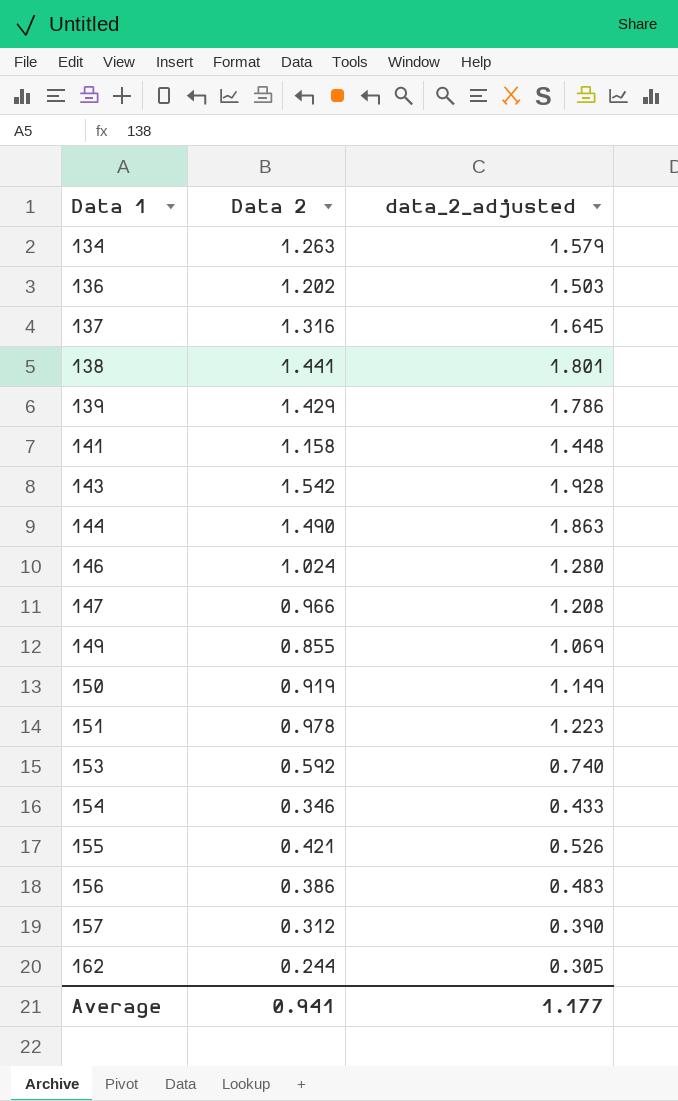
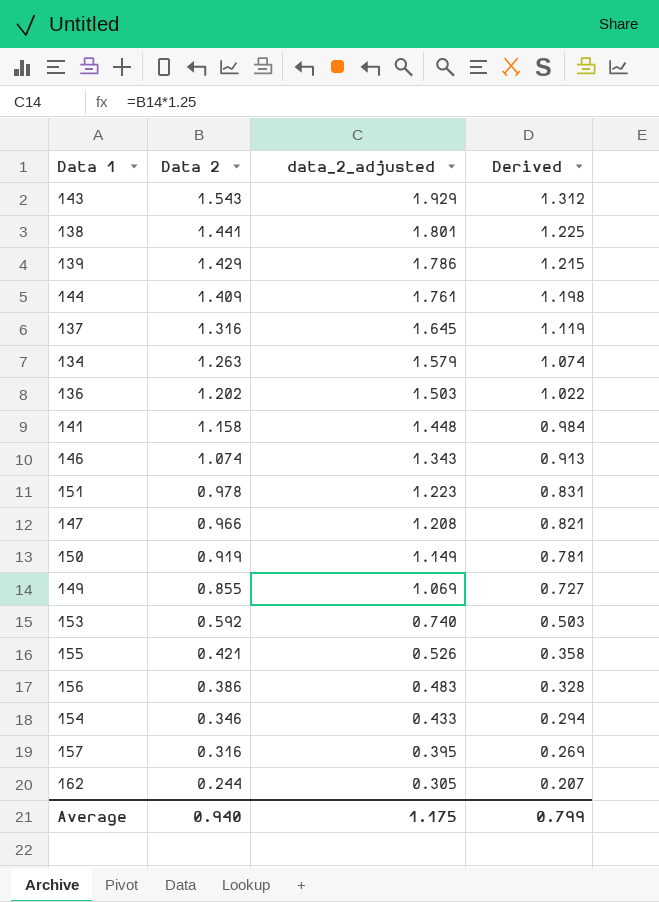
row order: Data 1 ascending -> Data 2 descending
column Derived | formula: none -> [Data 2] * 0.85
143 | Data 2: 1.542 -> 1.543
143 | data_2_adjusted: 1.928 -> 1.929
144 | Data 2: 1.490 -> 1.409
144 | data_2_adjusted: 1.863 -> 1.761
146 | Data 2: 1.024 -> 1.074
146 | data_2_adjusted: 1.280 -> 1.343
157 | Data 2: 0.312 -> 0.316
157 | data_2_adjusted: 0.390 -> 0.395
Average | Data 2: 0.941 -> 0.940
Average | data_2_adjusted: 1.177 -> 1.175

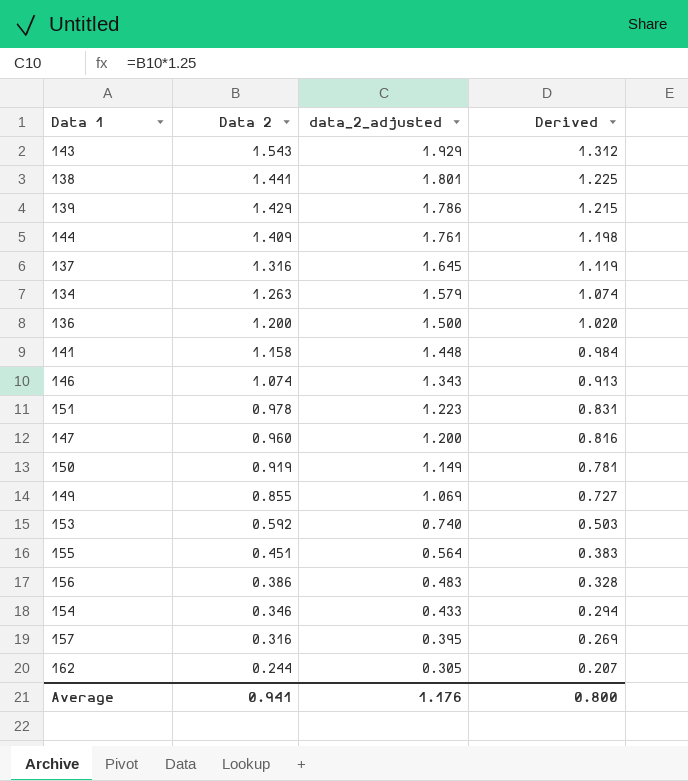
136 | Data 2: 1.202 -> 1.200
136 | data_2_adjusted: 1.503 -> 1.500
136 | Derived: 1.022 -> 1.020
147 | Data 2: 0.966 -> 0.960
147 | data_2_adjusted: 1.208 -> 1.200
147 | Derived: 0.821 -> 0.816
155 | Data 2: 0.421 -> 0.451
155 | data_2_adjusted: 0.526 -> 0.564
155 | Derived: 0.358 -> 0.383
Average | Data 2: 0.940 -> 0.941
Average | data_2_adjusted: 1.175 -> 1.176
Average | Derived: 0.799 -> 0.800

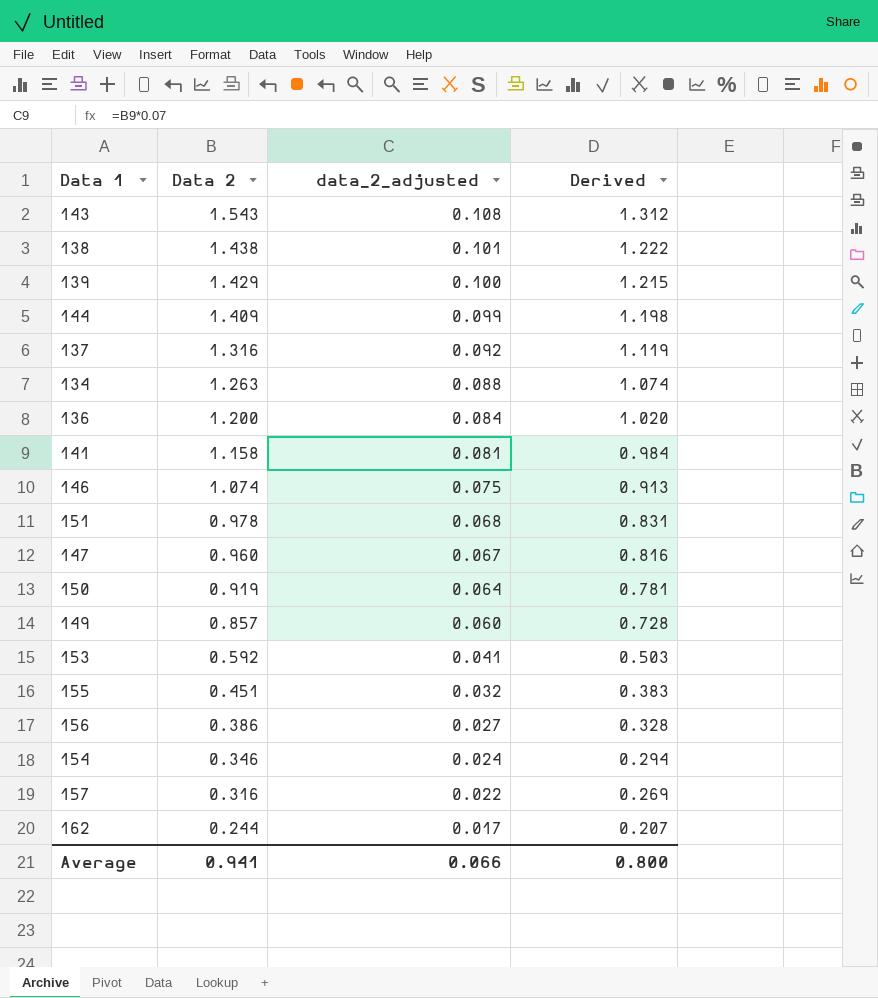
column data_2_adjusted | formula: [Data 2] * 1.25 -> [Data 2] * 0.07
138 | Data 2: 1.441 -> 1.438
138 | Derived: 1.225 -> 1.222
149 | Data 2: 0.855 -> 0.857
149 | Derived: 0.727 -> 0.728
Average | data_2_adjusted: 1.176 -> 0.066

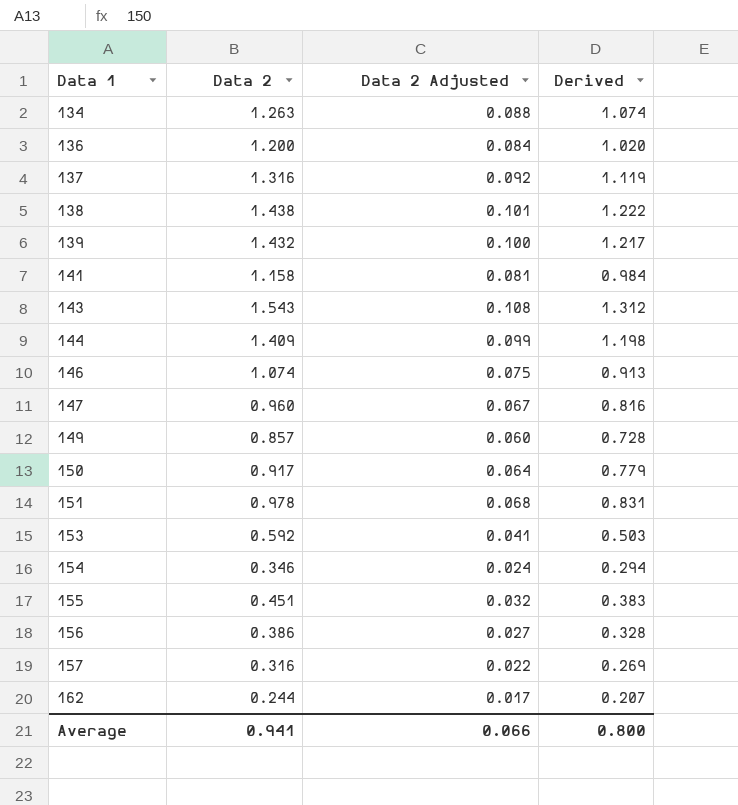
row order: Data 2 descending -> Data 1 ascending
column name: data_2_adjusted -> Data 2 Adjusted
139 | Data 2: 1.429 -> 1.432
139 | Derived: 1.215 -> 1.217
150 | Data 2: 0.919 -> 0.917
150 | Derived: 0.781 -> 0.779

